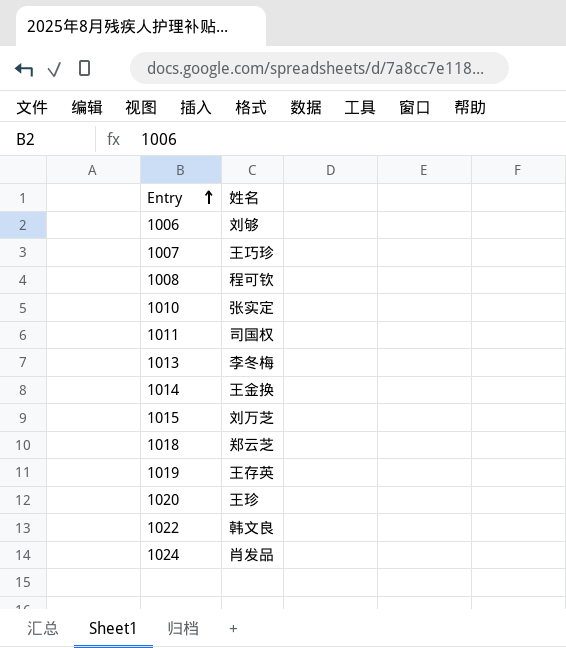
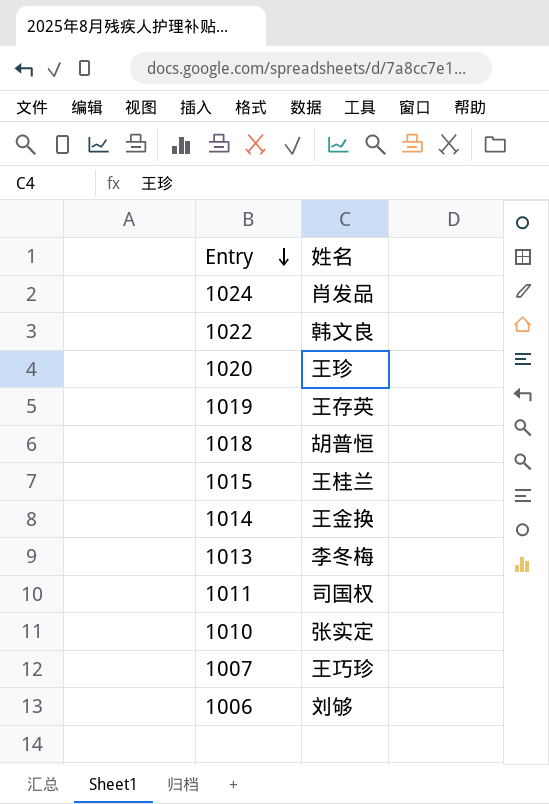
row order: Entry ascending -> Entry descending
row 1008: 程可钦 -> none
1018 | 姓名: 郑云芝 -> 胡普恒
1015 | 姓名: 刘万芝 -> 王桂兰

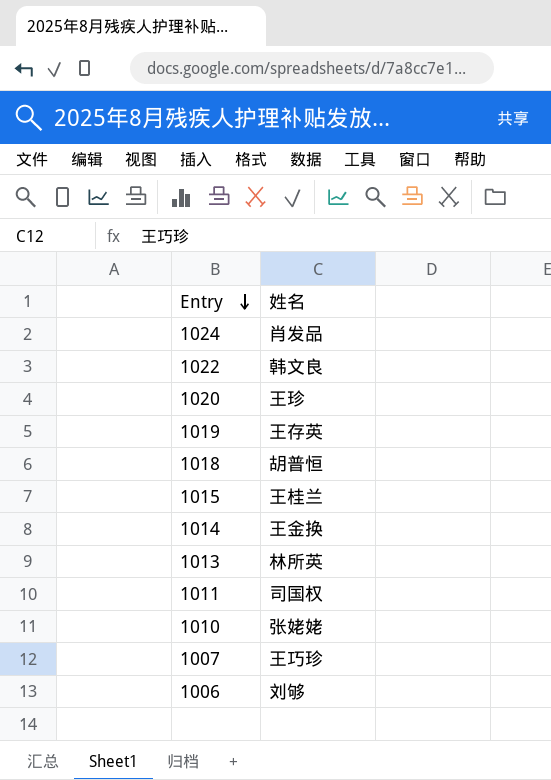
1013 | 姓名: 李冬梅 -> 林所英
1010 | 姓名: 张实定 -> 张姥姥

